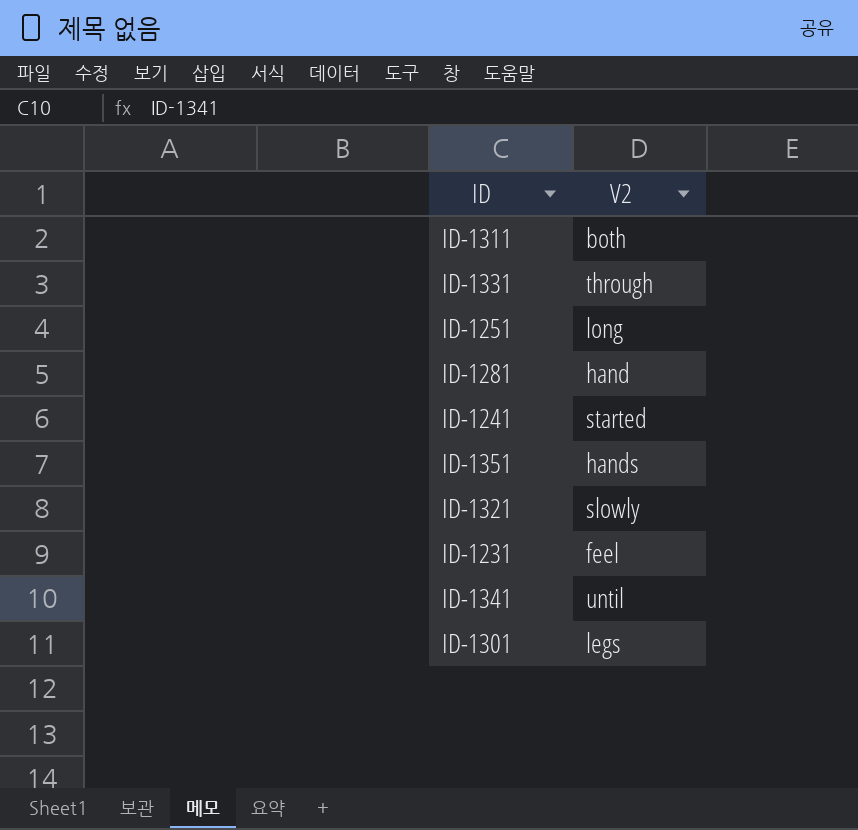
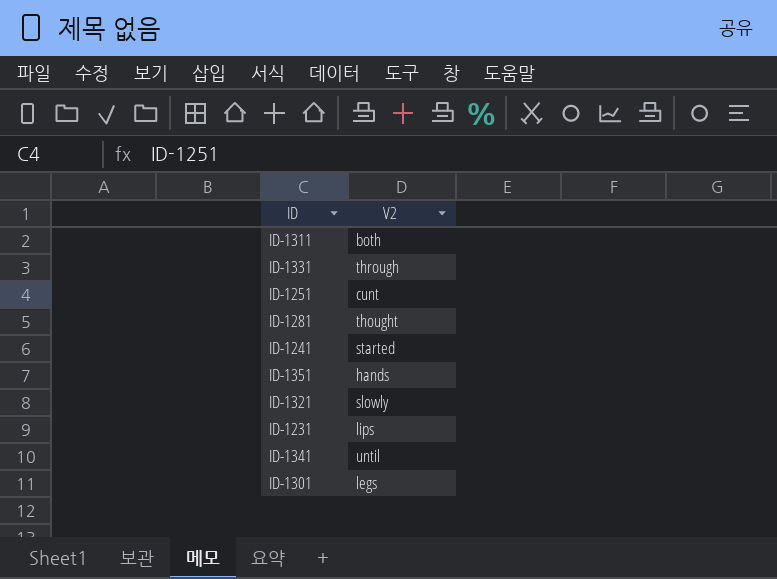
ID-1251 | V2: long -> cunt
ID-1281 | V2: hand -> thought
ID-1231 | V2: feel -> lips

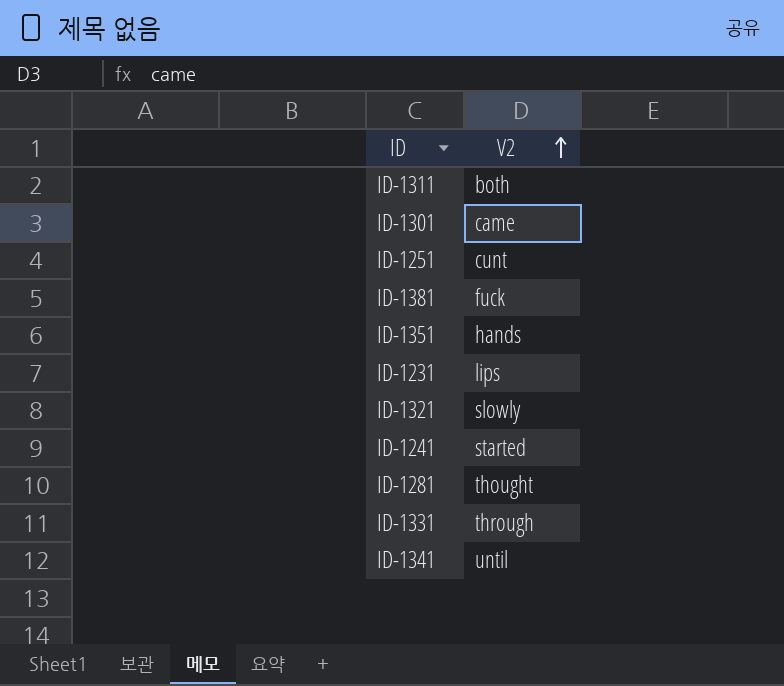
row order: none -> V2 ascending
ID-1301 | V2: legs -> came
row ID-1381: none -> fuck

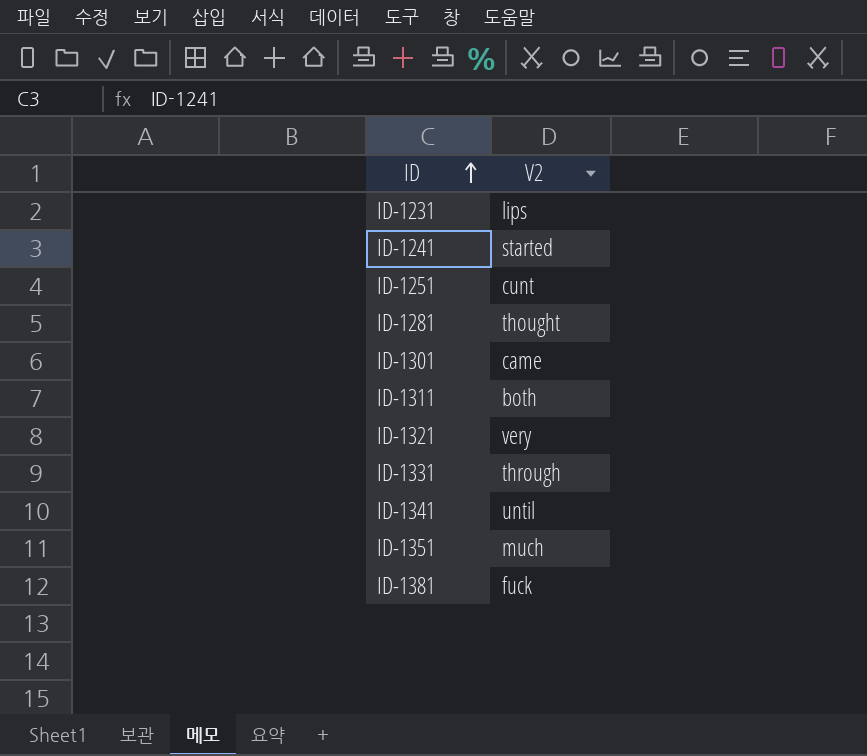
row order: V2 ascending -> ID ascending
ID-1321 | V2: slowly -> very
ID-1351 | V2: hands -> much

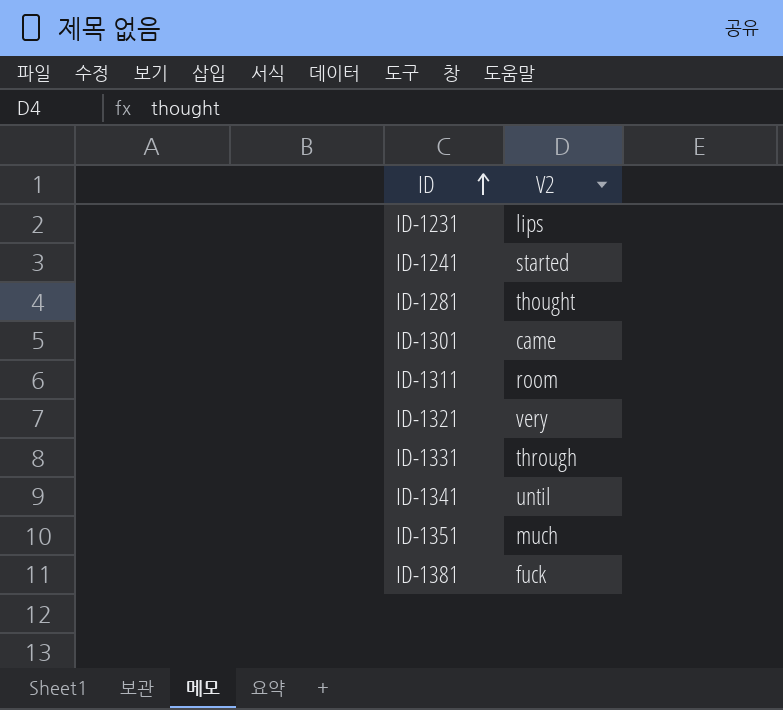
row ID-1251: cunt -> none
ID-1311 | V2: both -> room

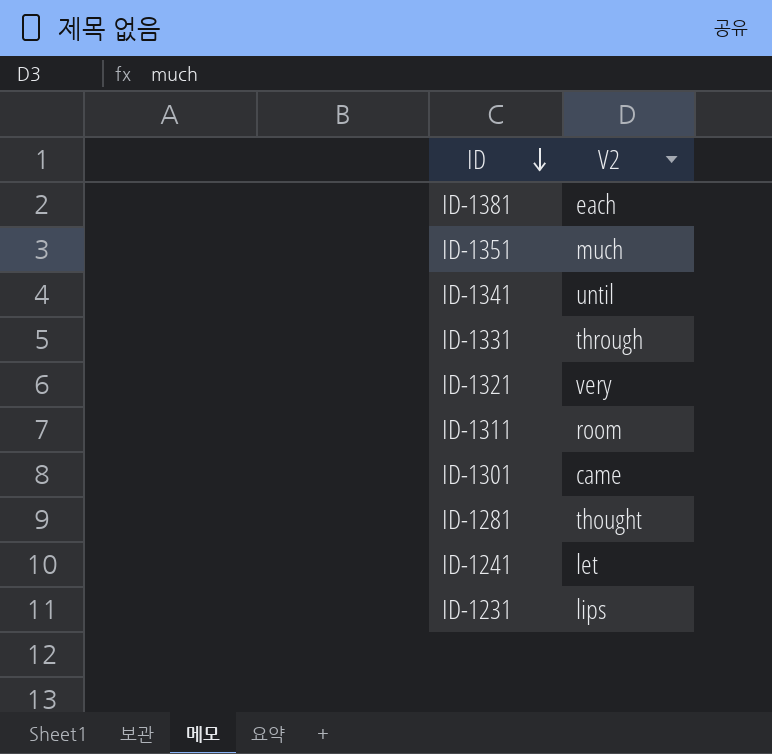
row order: ID ascending -> ID descending
ID-1381 | V2: fuck -> each
ID-1241 | V2: started -> let

